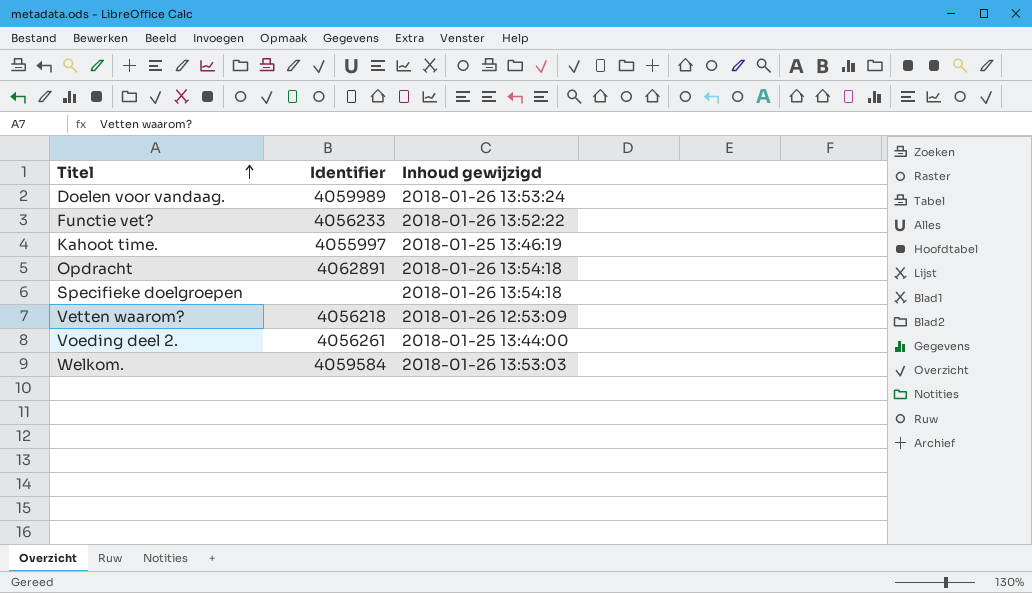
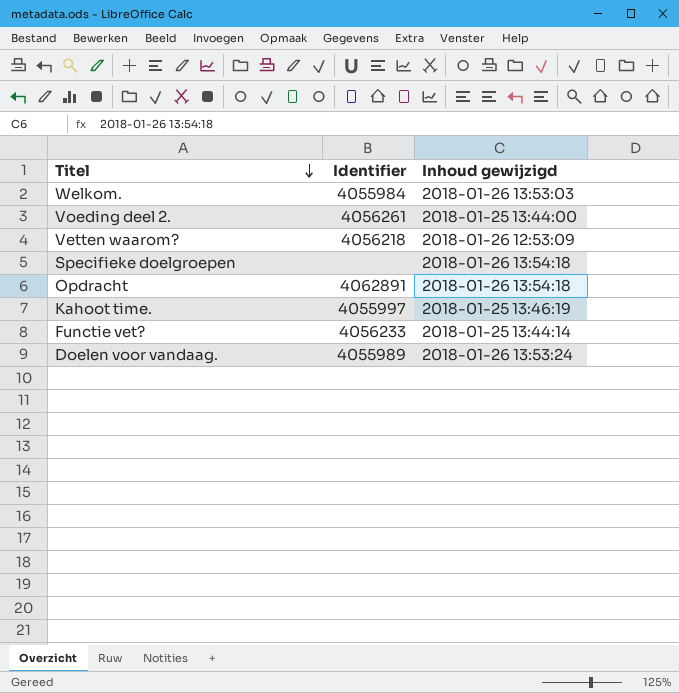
row order: Titel ascending -> Titel descending
Welkom. | Identifier: 4059584 -> 4055984
Functie vet? | Inhoud gewijzigd: 2018-01-26 13:52:22 -> 2018-01-25 13:44:14
Doelen voor vandaag. | Identifier: 4059989 -> 4055989

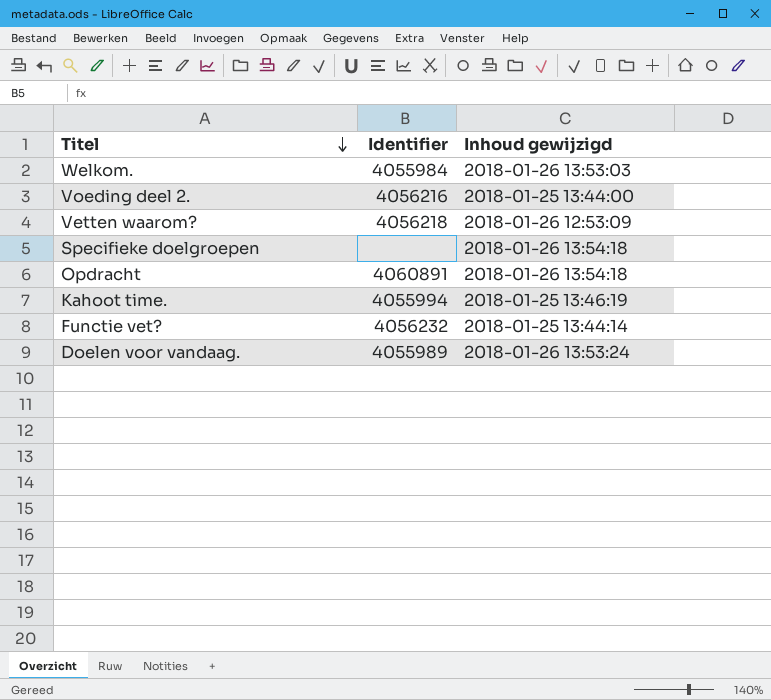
Voeding deel 2. | Identifier: 4056261 -> 4056216
Opdracht | Identifier: 4062891 -> 4060891
Kahoot time. | Identifier: 4055997 -> 4055994
Functie vet? | Identifier: 4056233 -> 4056232

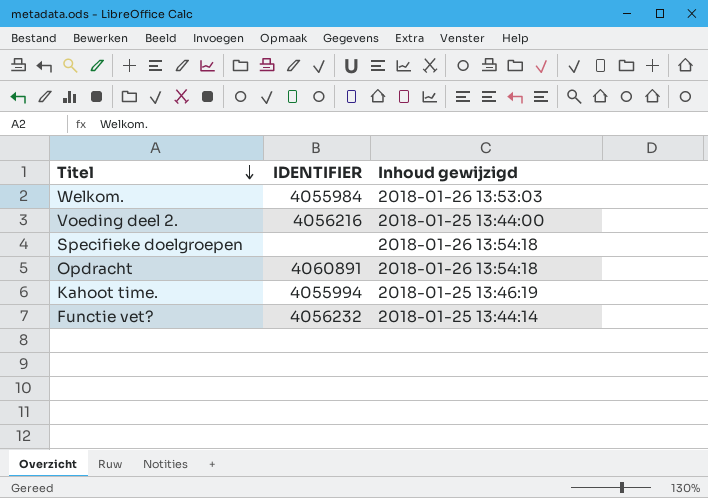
column name: Identifier -> IDENTIFIER
row Vetten waarom?: 4056218 | 2018-01-26 12:53:09 -> none
row Doelen voor vandaag.: 4055989 | 2018-01-26 13:53:24 -> none

